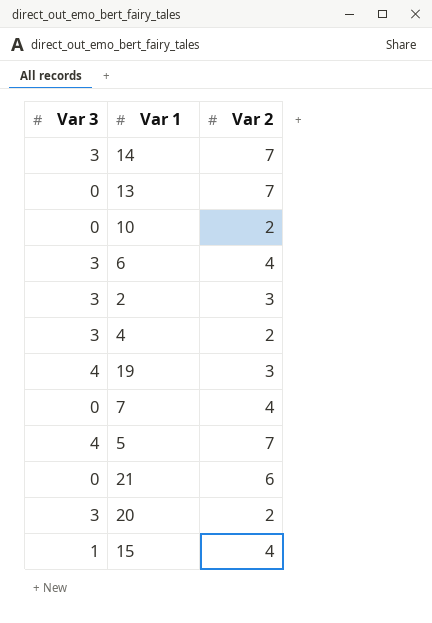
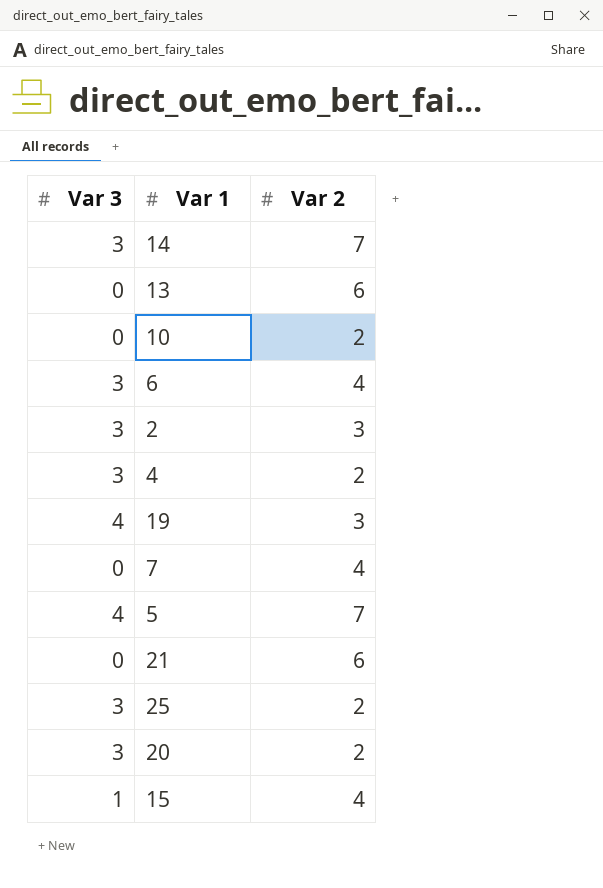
13 | Var 2: 7 -> 6
row 25: none -> 3 | 2

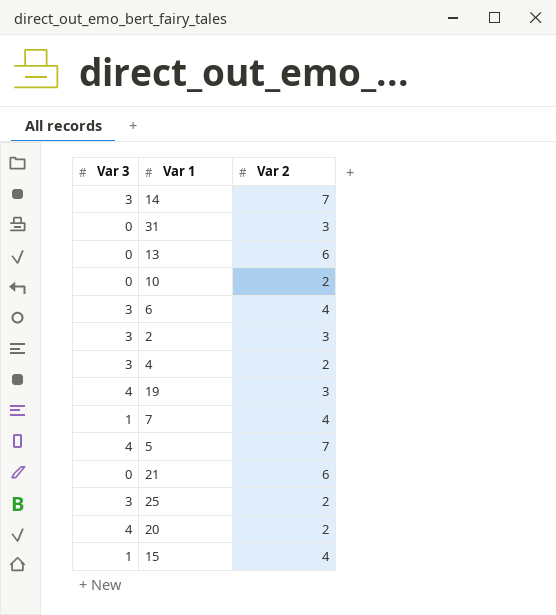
row 31: none -> 0 | 3
7 | Var 3: 0 -> 1
20 | Var 3: 3 -> 4

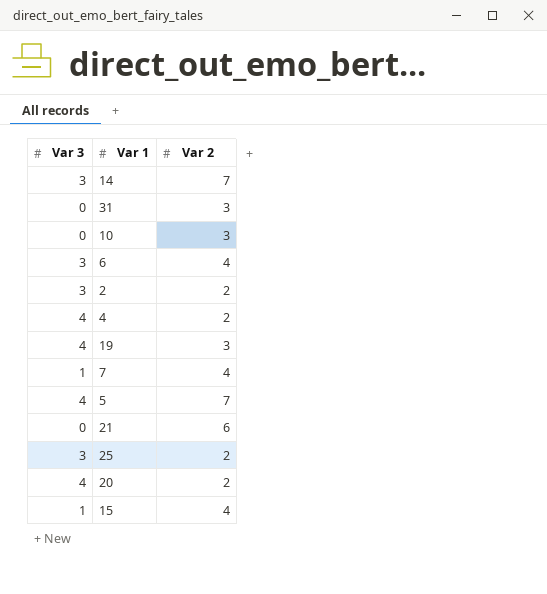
row 13: 0 | 6 -> none
10 | Var 2: 2 -> 3
2 | Var 2: 3 -> 2
4 | Var 3: 3 -> 4

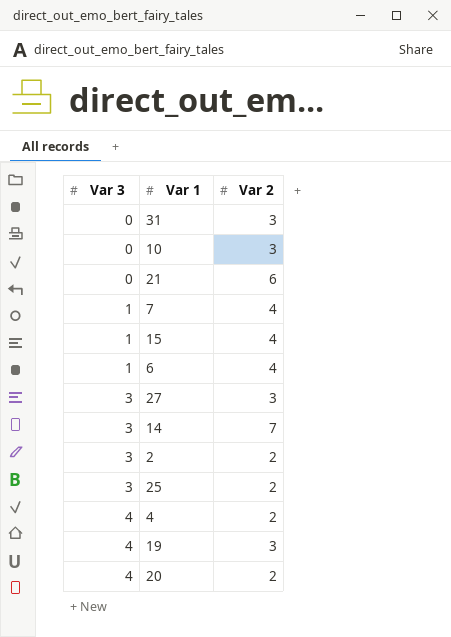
row order: none -> Var 3 ascending
row 5: 4 | 7 -> none
6 | Var 3: 3 -> 1
row 27: none -> 3 | 3

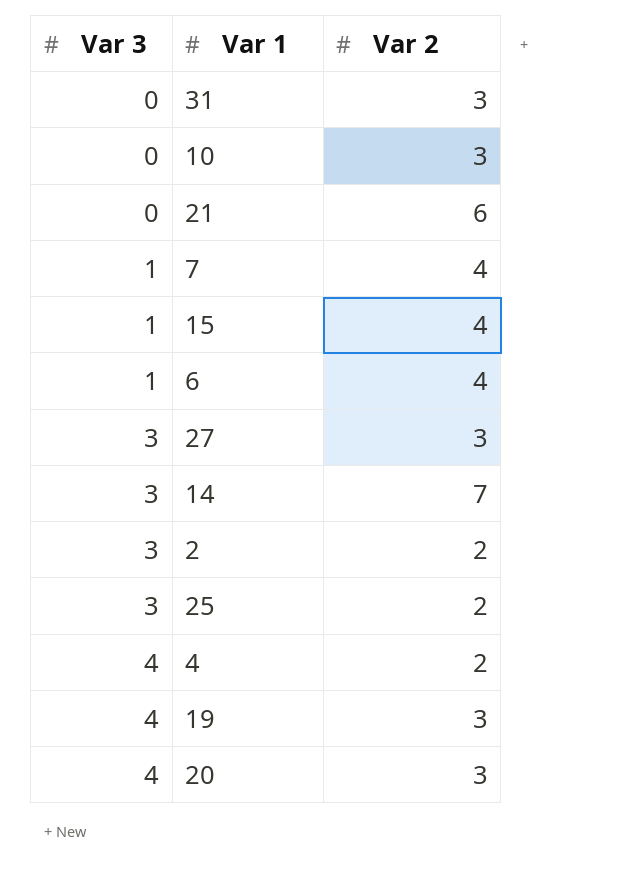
20 | Var 2: 2 -> 3

